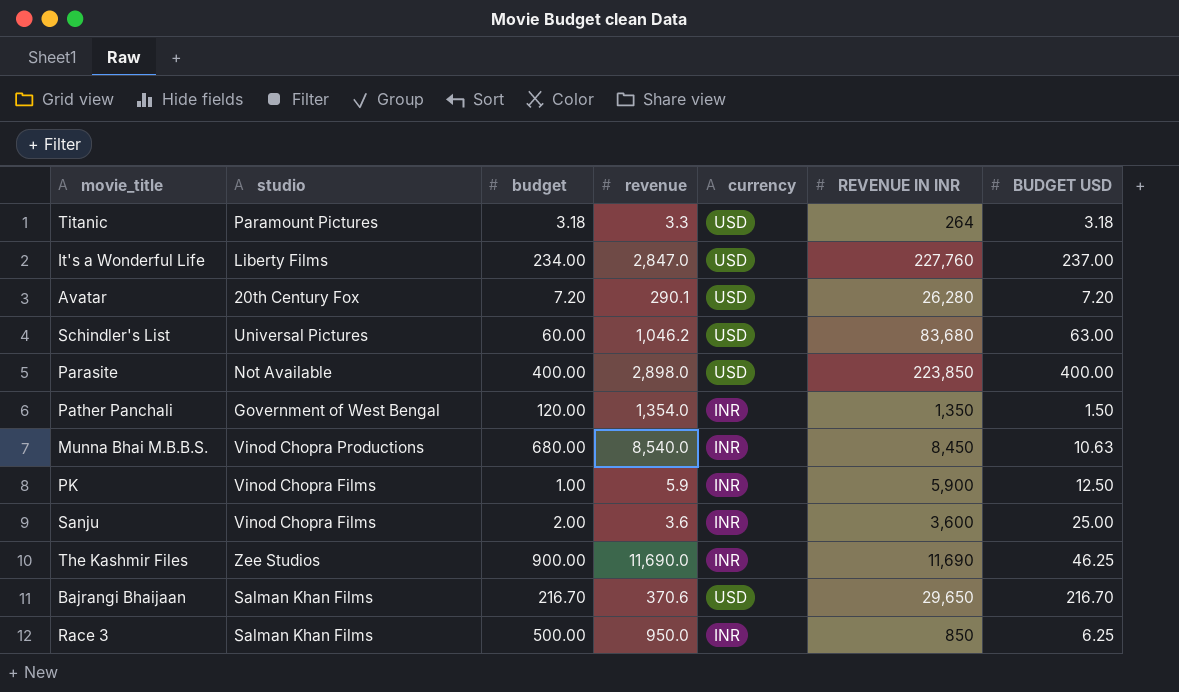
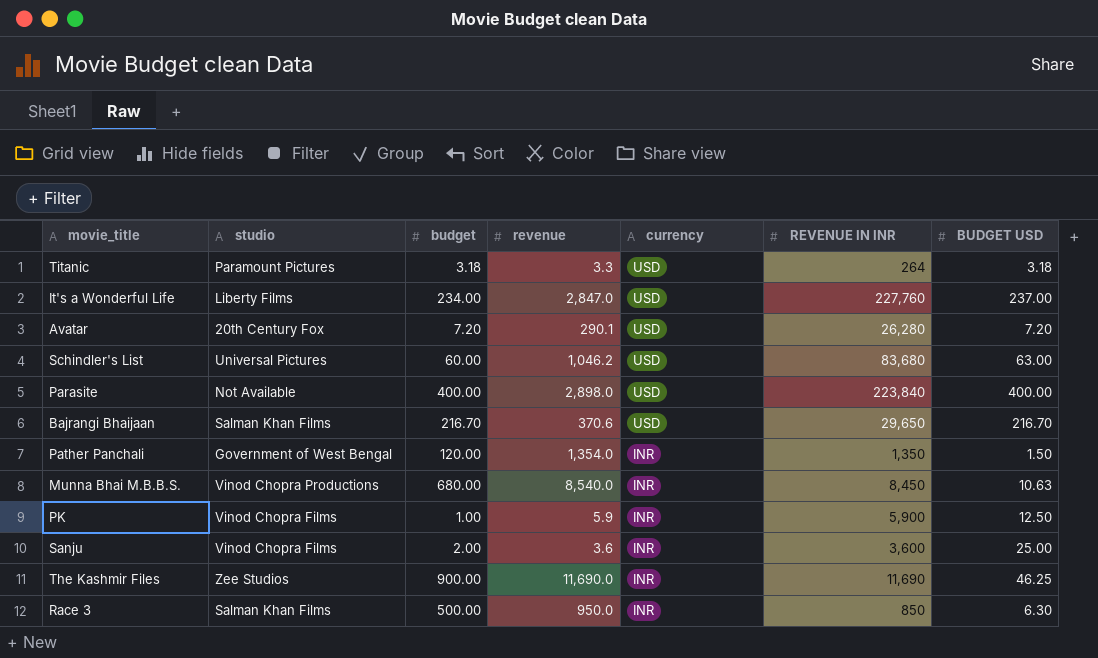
row order: none -> currency descending
Parasite | REVENUE IN INR: 223,850 -> 223,840
Race 3 | BUDGET USD: 6.25 -> 6.30

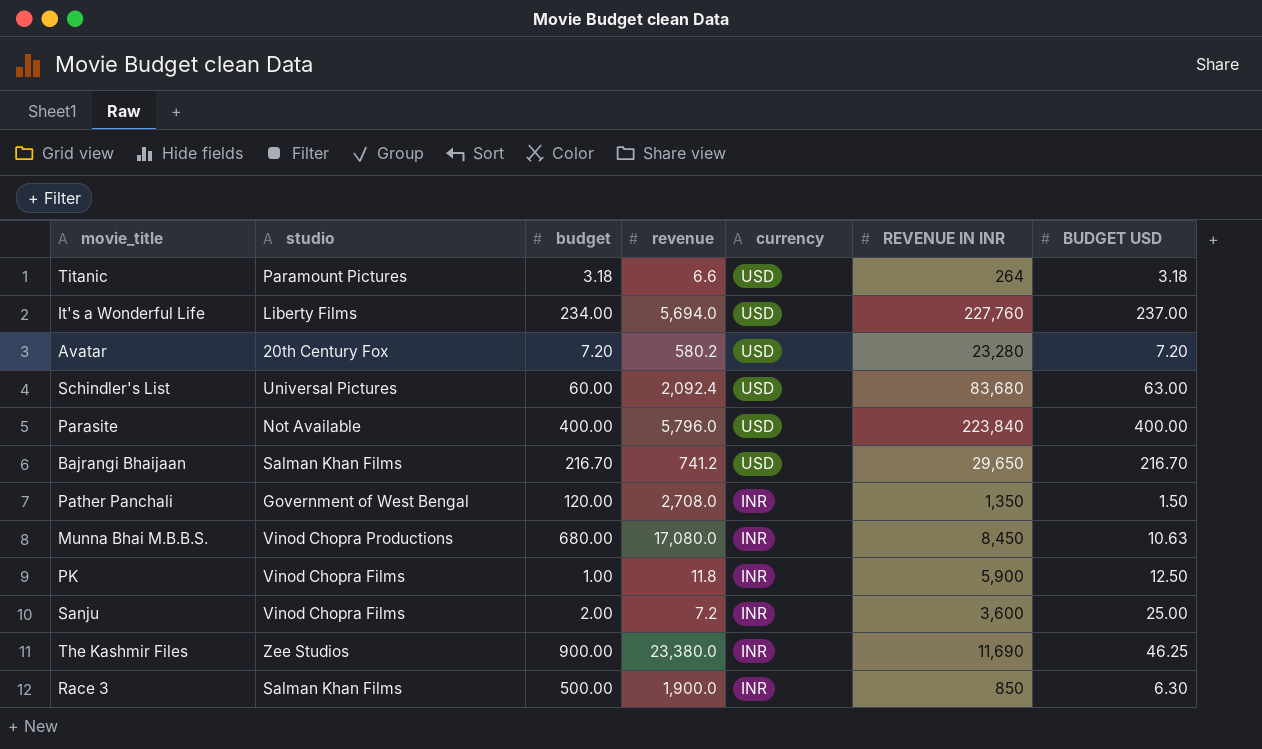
Titanic | revenue: 3.3 -> 6.6
It's a Wonderful Life | revenue: 2,847.0 -> 5,694.0
Avatar | revenue: 290.1 -> 580.2
Avatar | REVENUE IN INR: 26,280 -> 23,280
Schindler's List | revenue: 1,046.2 -> 2,092.4
Parasite | revenue: 2,898.0 -> 5,796.0
Bajrangi Bhaijaan | revenue: 370.6 -> 741.2
Pather Panchali | revenue: 1,354.0 -> 2,708.0
Munna Bhai M.B.B.S. | revenue: 8,540.0 -> 17,080.0
PK | revenue: 5.9 -> 11.8
Sanju | revenue: 3.6 -> 7.2
The Kashmir Files | revenue: 11,690.0 -> 23,380.0
Race 3 | revenue: 950.0 -> 1,900.0

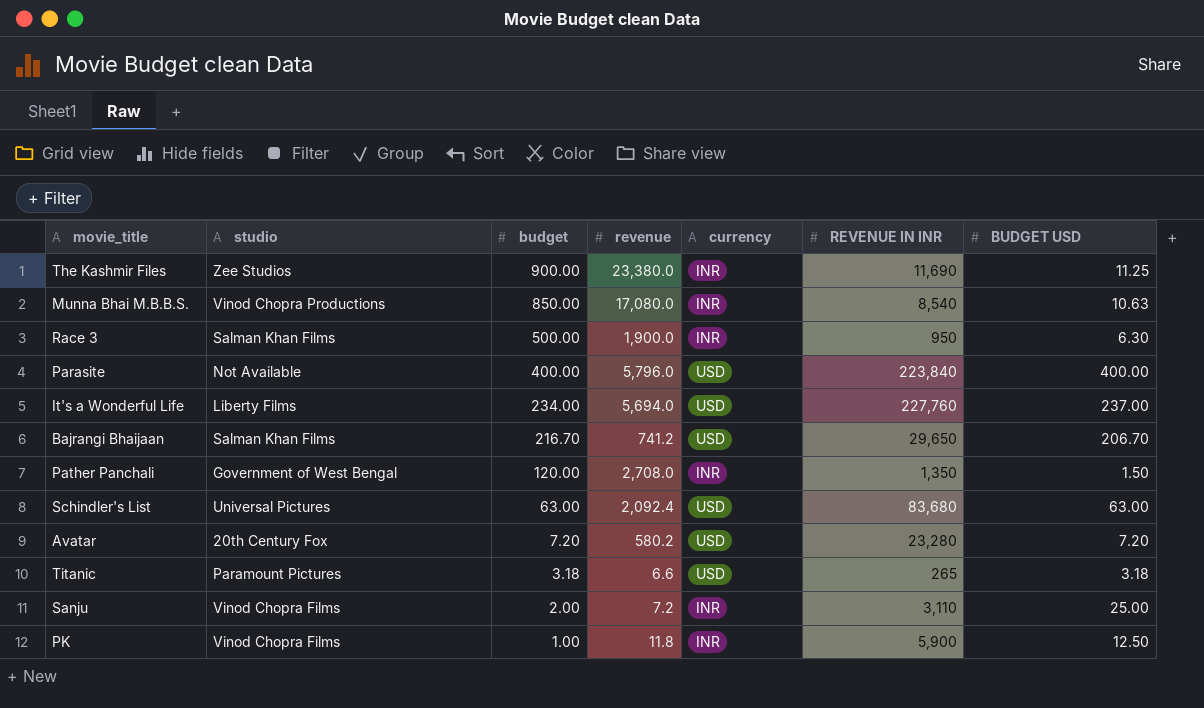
row order: currency descending -> budget descending
The Kashmir Files | BUDGET USD: 46.25 -> 11.25
Munna Bhai M.B.B.S. | budget: 680.00 -> 850.00
Munna Bhai M.B.B.S. | REVENUE IN INR: 8,450 -> 8,540
Race 3 | REVENUE IN INR: 850 -> 950
Bajrangi Bhaijaan | BUDGET USD: 216.70 -> 206.70
Schindler's List | budget: 60.00 -> 63.00
Titanic | REVENUE IN INR: 264 -> 265
Sanju | REVENUE IN INR: 3,600 -> 3,110

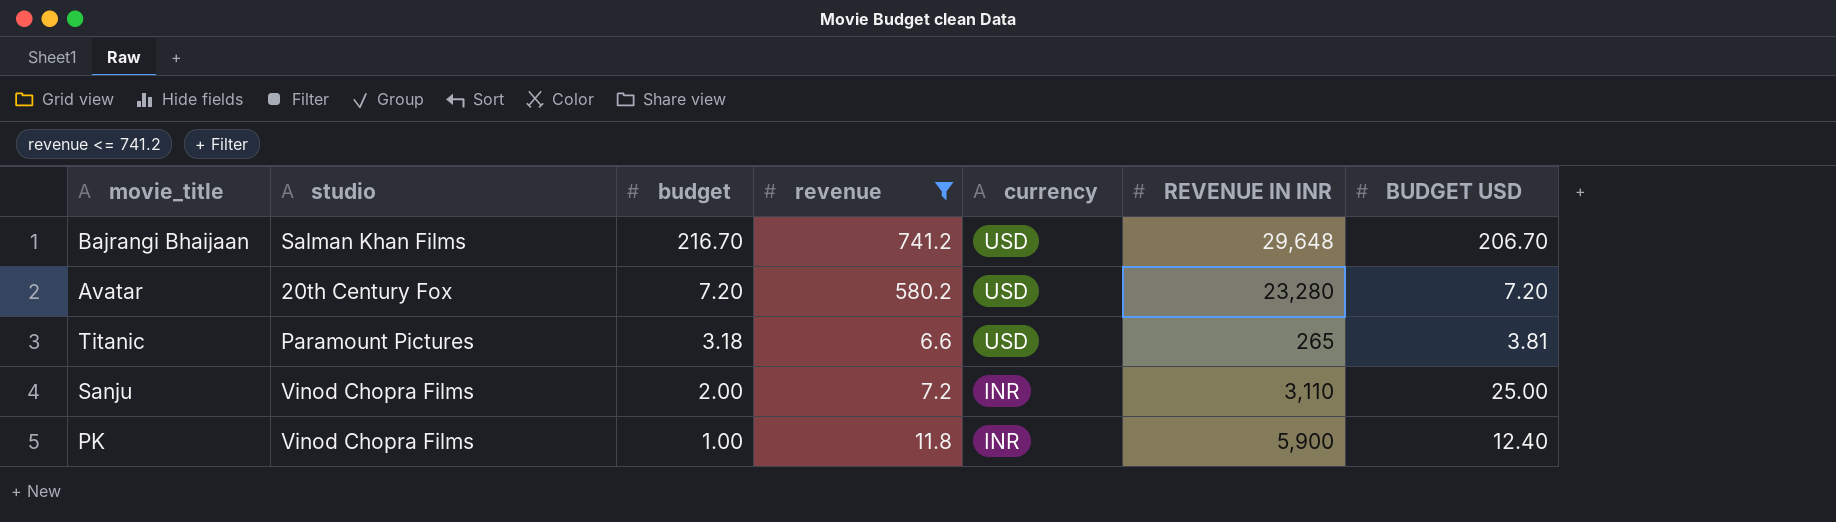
filter: none -> revenue <= 741.2
Bajrangi Bhaijaan | REVENUE IN INR: 29,650 -> 29,648
Titanic | BUDGET USD: 3.18 -> 3.81
PK | BUDGET USD: 12.50 -> 12.40

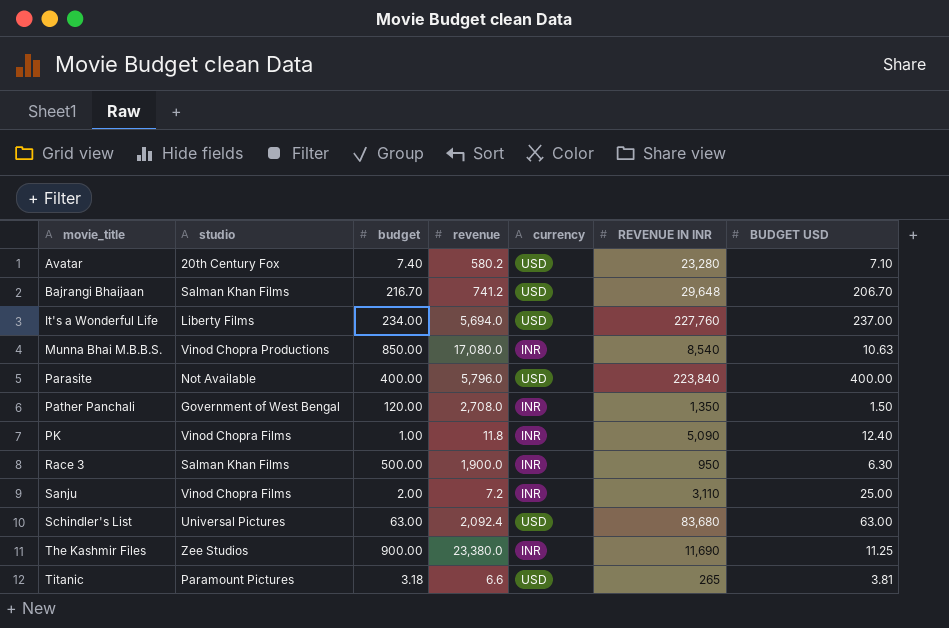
filter: revenue <= 741.2 -> none
row order: budget descending -> movie_title ascending
Avatar | budget: 7.20 -> 7.40
Avatar | BUDGET USD: 7.20 -> 7.10
PK | REVENUE IN INR: 5,900 -> 5,090

